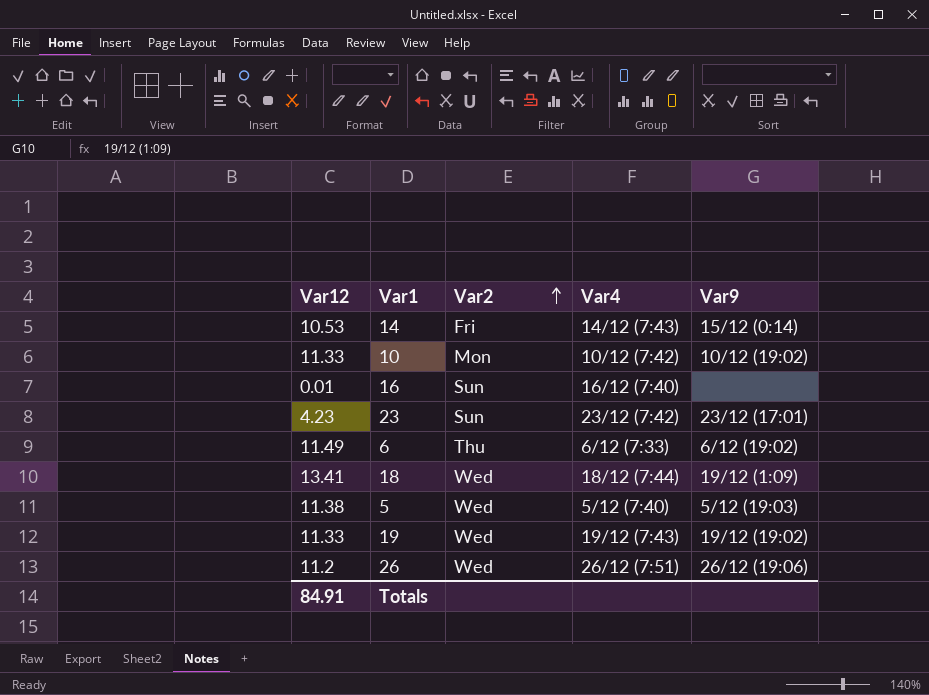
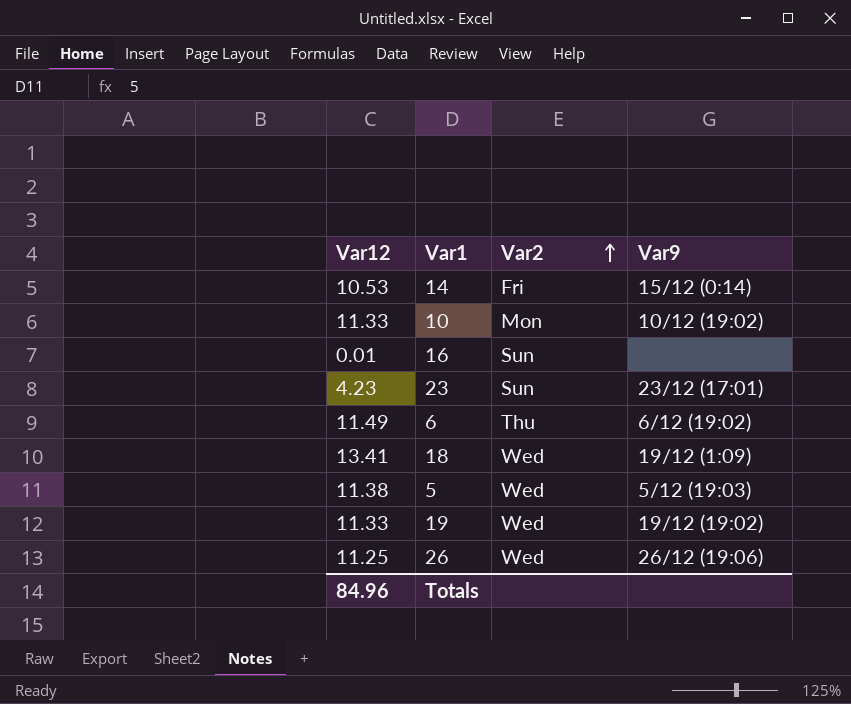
column Var4 | position: 4 -> none
26 | Var12: 11.2 -> 11.25
Totals | Var12: 84.91 -> 84.96

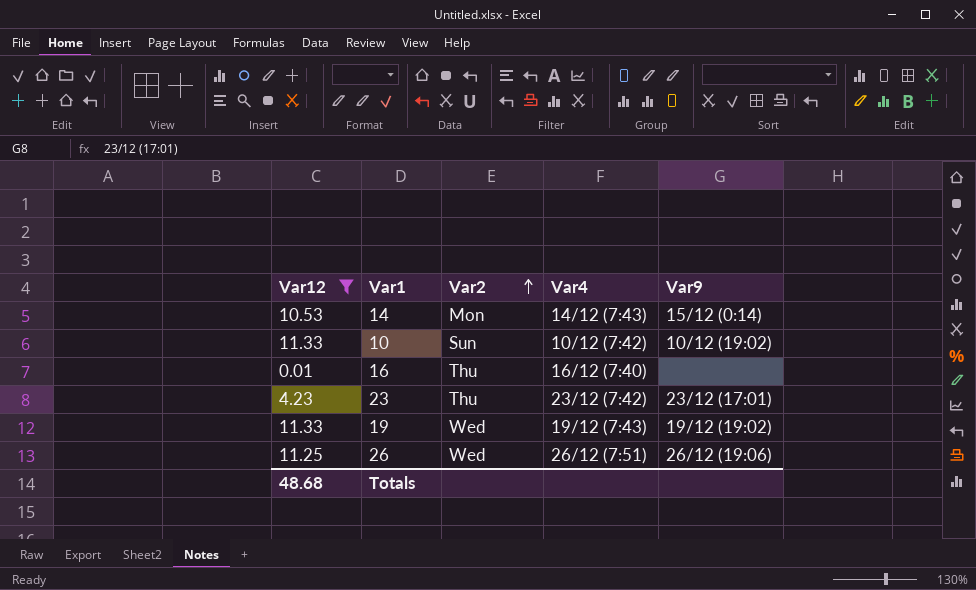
filter: none -> Var12 <= 11.33
column Var4 | position: none -> 4
14 | Var2: Fri -> Mon
10 | Var2: Mon -> Sun
16 | Var2: Sun -> Thu
23 | Var2: Sun -> Thu
Totals | Var12: 84.96 -> 48.68

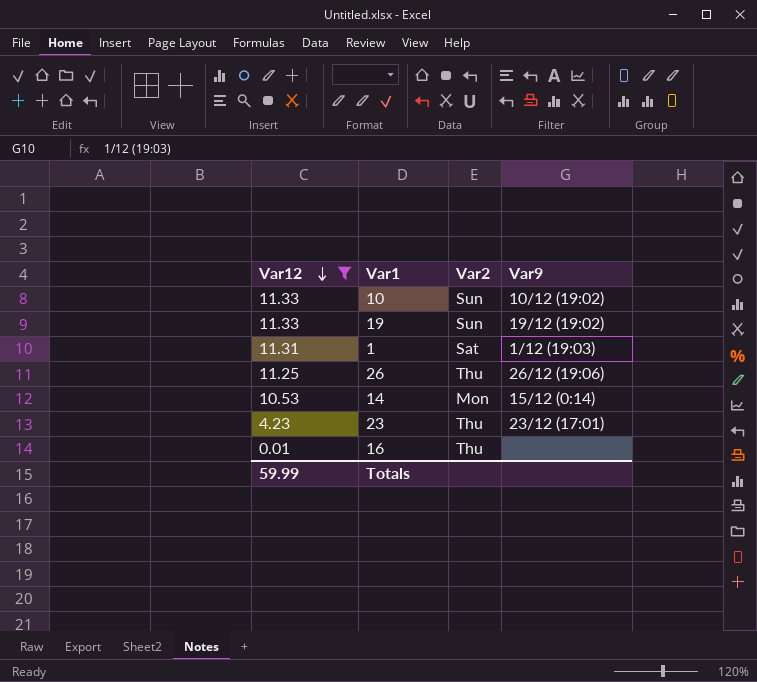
row order: Var2 ascending -> Var12 descending
column Var4 | position: 4 -> none
19 | Var2: Wed -> Sun
row 1: none -> 11.31 | Sat | 1/12 (19:03)
26 | Var2: Wed -> Thu
Totals | Var12: 48.68 -> 59.99

